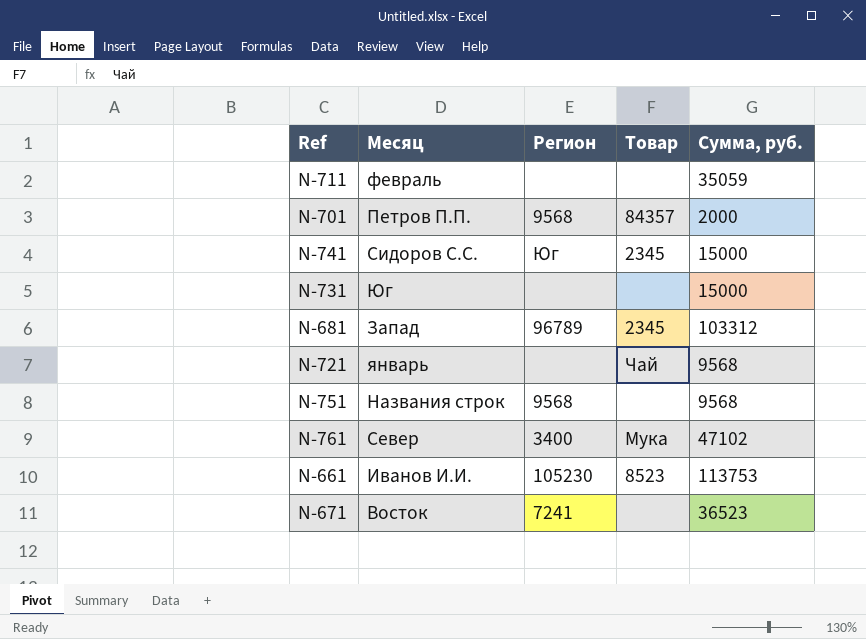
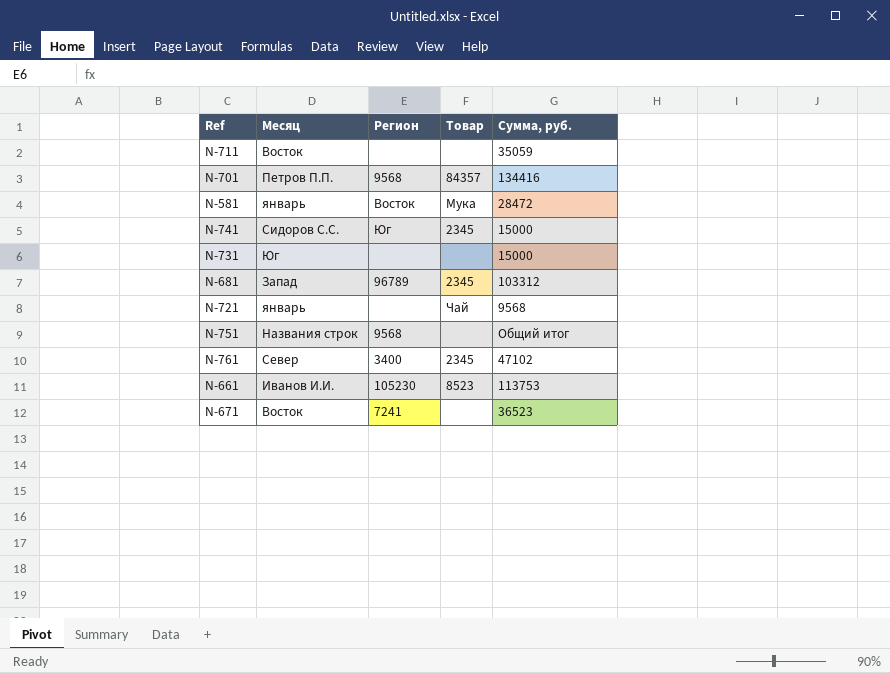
N-711 | Месяц: февраль -> Восток
N-701 | Сумма, руб.: 2000 -> 134416
row N-581: none -> январь | Восток | Мука | 28472
N-751 | Сумма, руб.: 9568 -> Общий итог
N-761 | Товар: Мука -> 2345

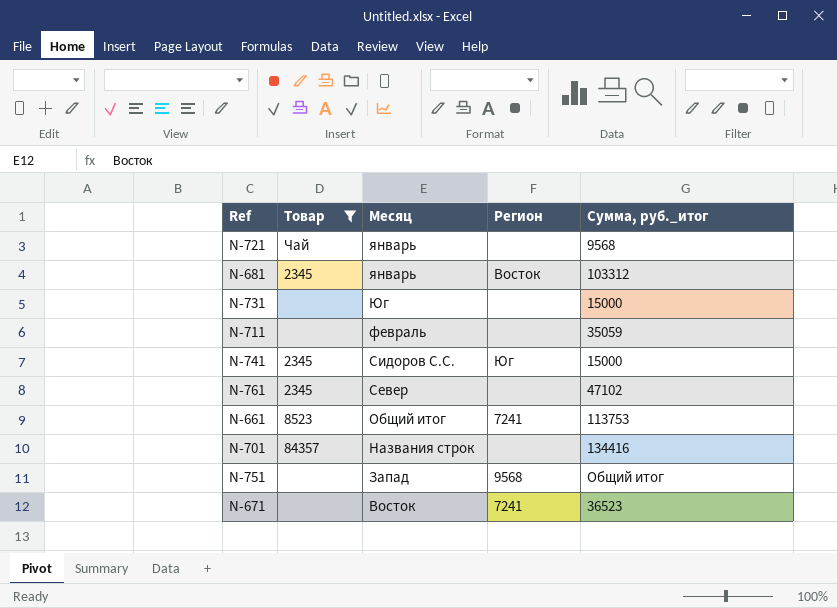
filter: none -> Товар != Мука
row order: none -> Месяц descending
column Товар | position: 4 -> 2
column name: Сумма, руб. -> Сумма, руб._итог
N-681 | Месяц: Запад -> январь
N-681 | Регион: 96789 -> Восток
N-711 | Месяц: Восток -> февраль
N-761 | Регион: 3400 -> none
N-661 | Месяц: Иванов И.И. -> Общий итог
N-661 | Регион: 105230 -> 7241
N-701 | Месяц: Петров П.П. -> Названия строк
N-701 | Регион: 9568 -> none
N-751 | Месяц: Названия строк -> Запад

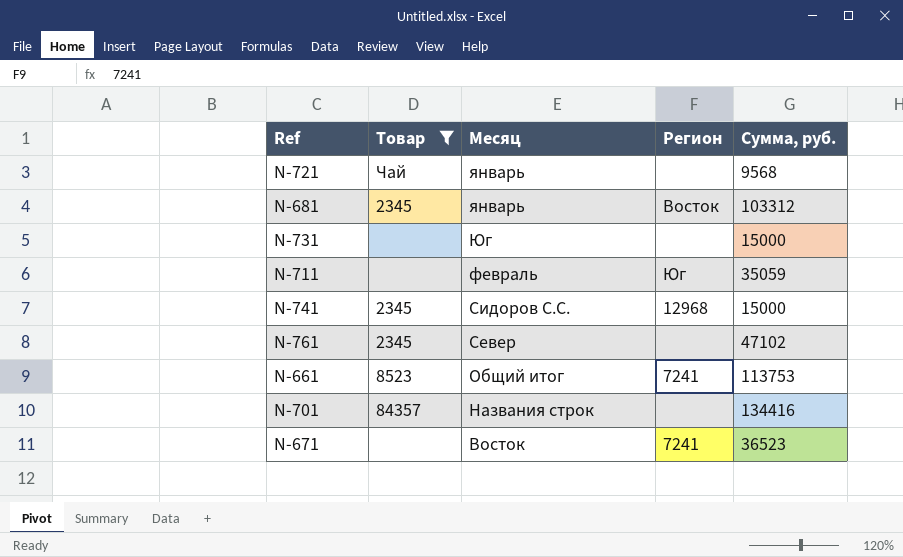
column name: Сумма, руб._итог -> Сумма, руб.
row N-751: none | Запад | 9568 | Общий итог -> none
N-711 | Регион: none -> Юг
N-741 | Регион: Юг -> 12968

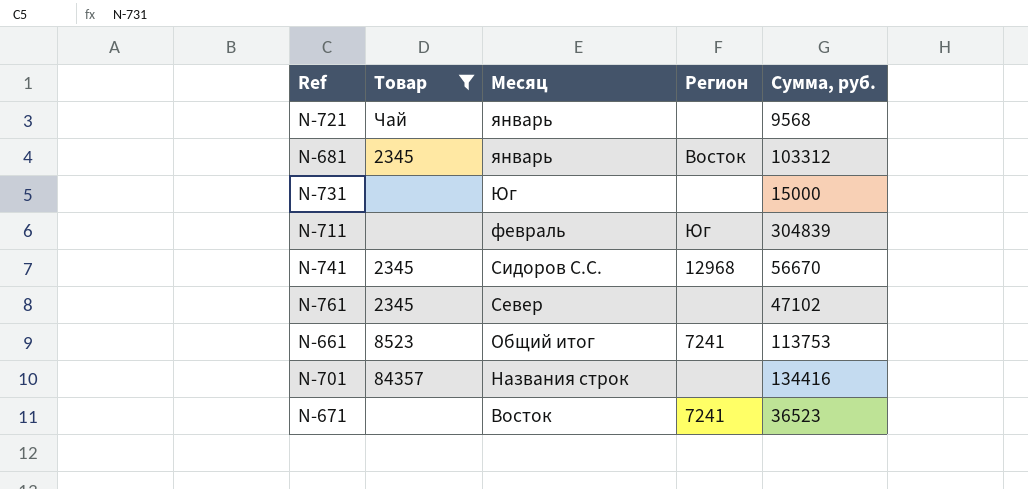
N-711 | Сумма, руб.: 35059 -> 304839
N-741 | Сумма, руб.: 15000 -> 56670

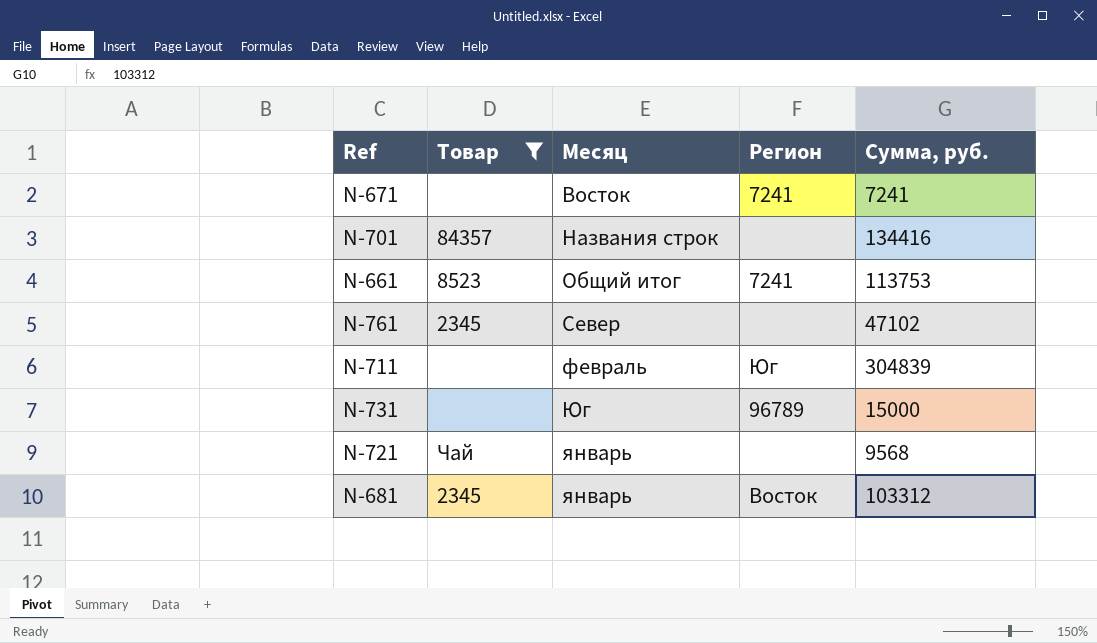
row order: Месяц descending -> Месяц ascending
row N-741: 2345 | Сидоров С.С. | 12968 | 56670 -> none
N-671 | Сумма, руб.: 36523 -> 7241
N-731 | Регион: none -> 96789

